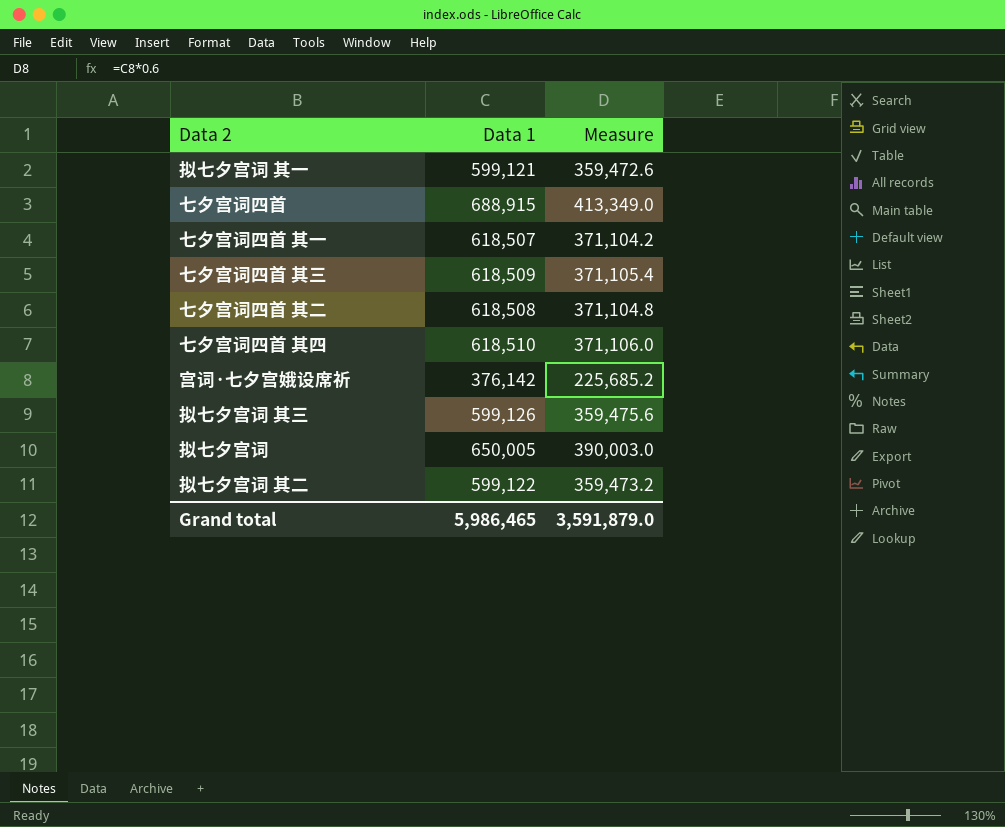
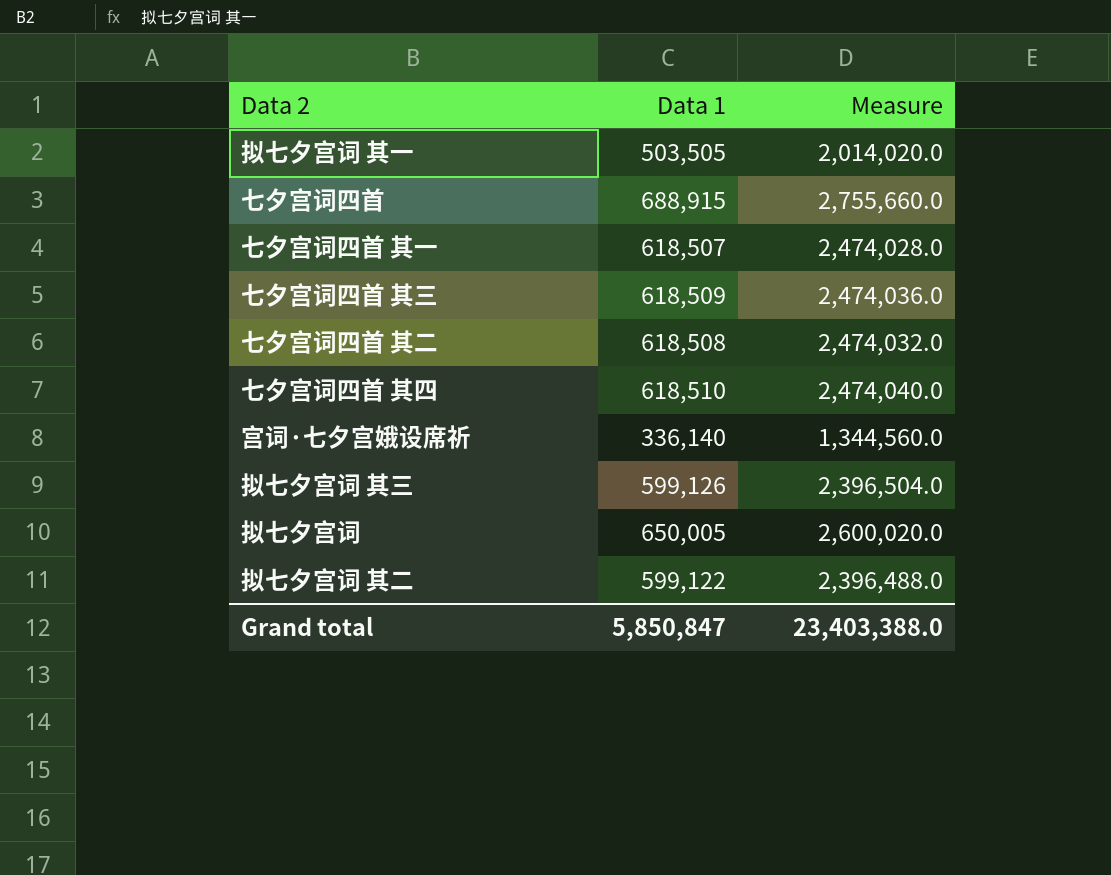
column Measure | formula: [Data 1] * 0.6 -> [Data 1] * 4
拟七夕宫词 其一 | Data 1: 599,121 -> 503,505
宫词·七夕宫娥设席祈 | Data 1: 376,142 -> 336,140
Grand total | Data 1: 5,986,465 -> 5,850,847
Grand total | Measure: 3,591,879.0 -> 23,403,388.0

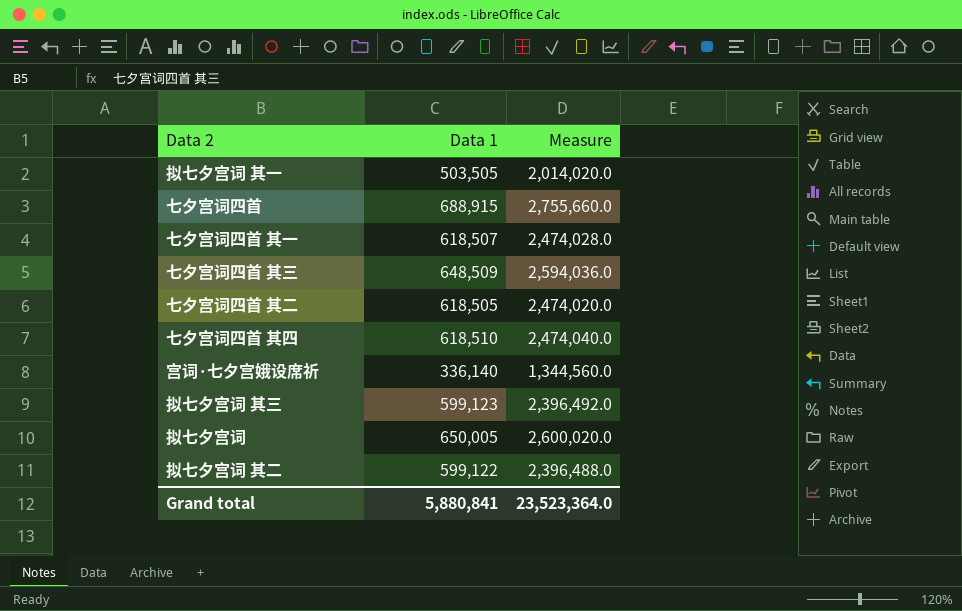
七夕宫词四首 其三 | Data 1: 618,509 -> 648,509
七夕宫词四首 其三 | Measure: 2,474,036.0 -> 2,594,036.0
七夕宫词四首 其二 | Data 1: 618,508 -> 618,505
七夕宫词四首 其二 | Measure: 2,474,032.0 -> 2,474,020.0
拟七夕宫词 其三 | Data 1: 599,126 -> 599,123
拟七夕宫词 其三 | Measure: 2,396,504.0 -> 2,396,492.0
Grand total | Data 1: 5,850,847 -> 5,880,841
Grand total | Measure: 23,403,388.0 -> 23,523,364.0

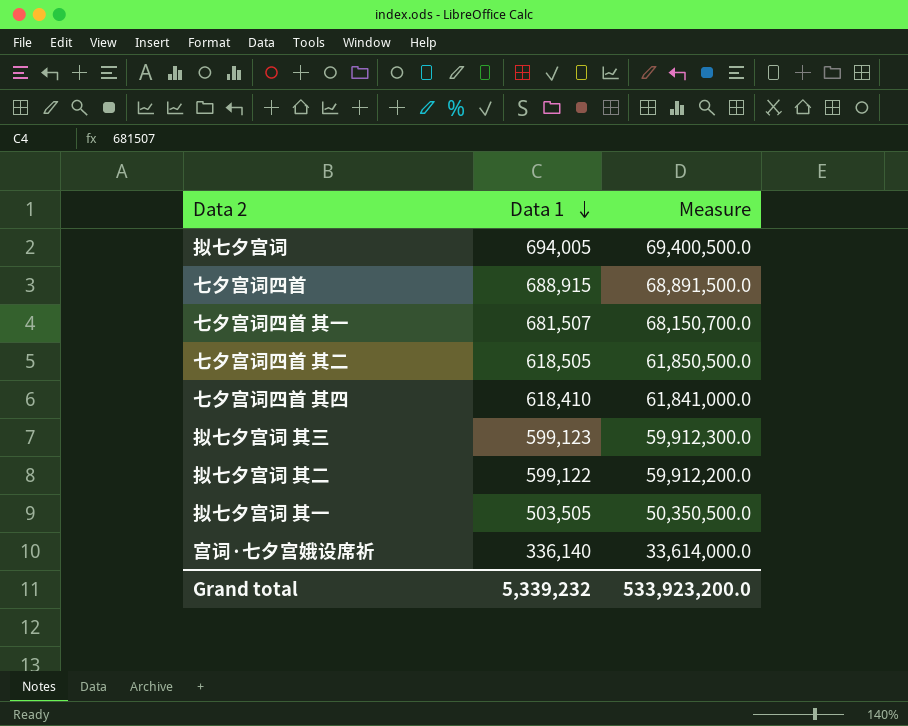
row order: none -> Data 1 descending
column Measure | formula: [Data 1] * 4 -> [Data 1] * 100
row 七夕宫词四首 其三: 648,509 | 2,594,036.0 -> none
拟七夕宫词 | Data 1: 650,005 -> 694,005
七夕宫词四首 其一 | Data 1: 618,507 -> 681,507
七夕宫词四首 其四 | Data 1: 618,510 -> 618,410
Grand total | Data 1: 5,880,841 -> 5,339,232
Grand total | Measure: 23,523,364.0 -> 533,923,200.0

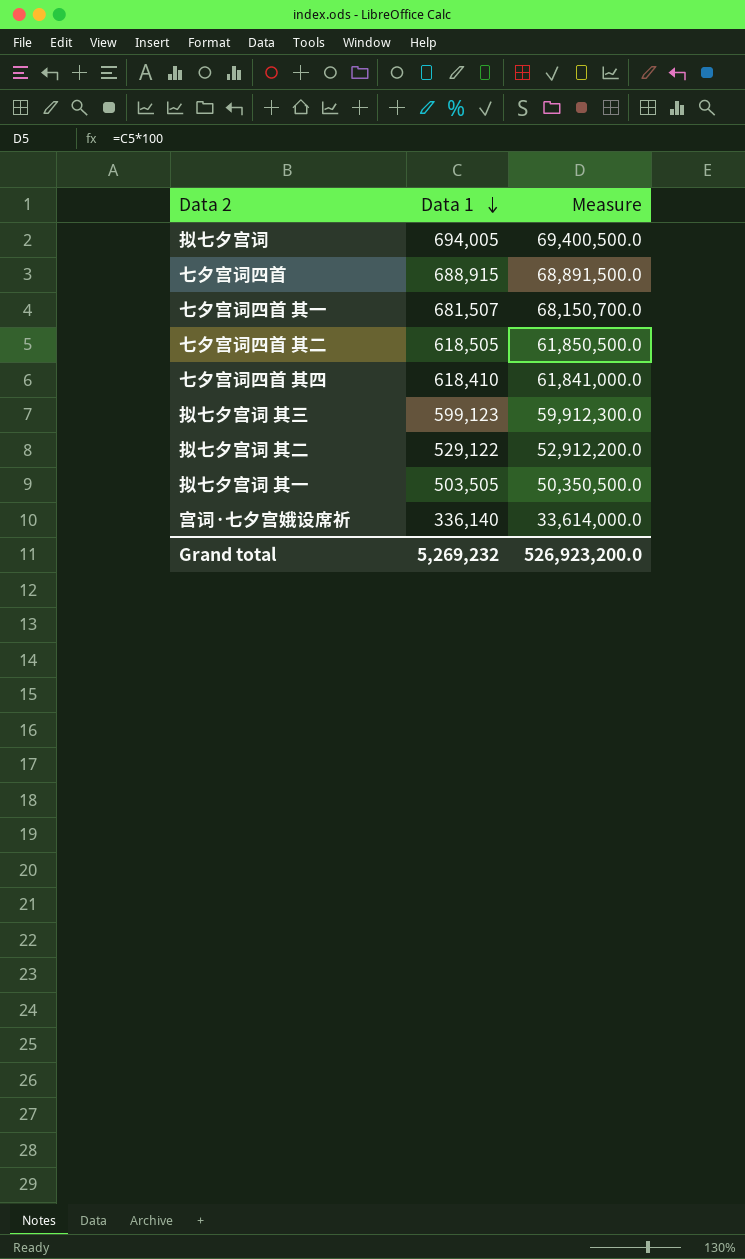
拟七夕宫词 其二 | Data 1: 599,122 -> 529,122
拟七夕宫词 其二 | Measure: 59,912,200.0 -> 52,912,200.0
Grand total | Data 1: 5,339,232 -> 5,269,232
Grand total | Measure: 533,923,200.0 -> 526,923,200.0

